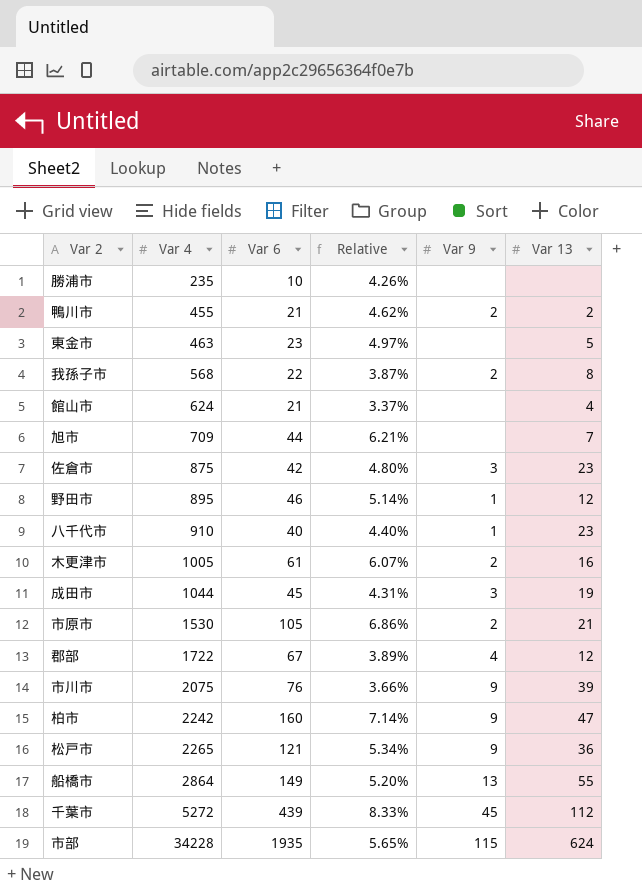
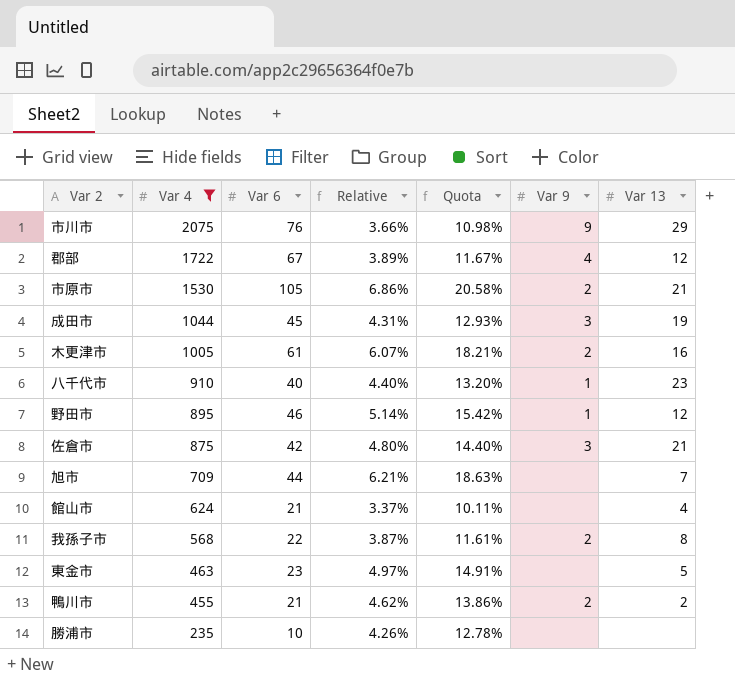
filter: none -> Var 4 <= 2075
row order: Var 4 ascending -> Var 4 descending
column Quota | formula: none -> [Relative] * 3
市川市 | Var 13: 39 -> 29
佐倉市 | Var 13: 23 -> 21

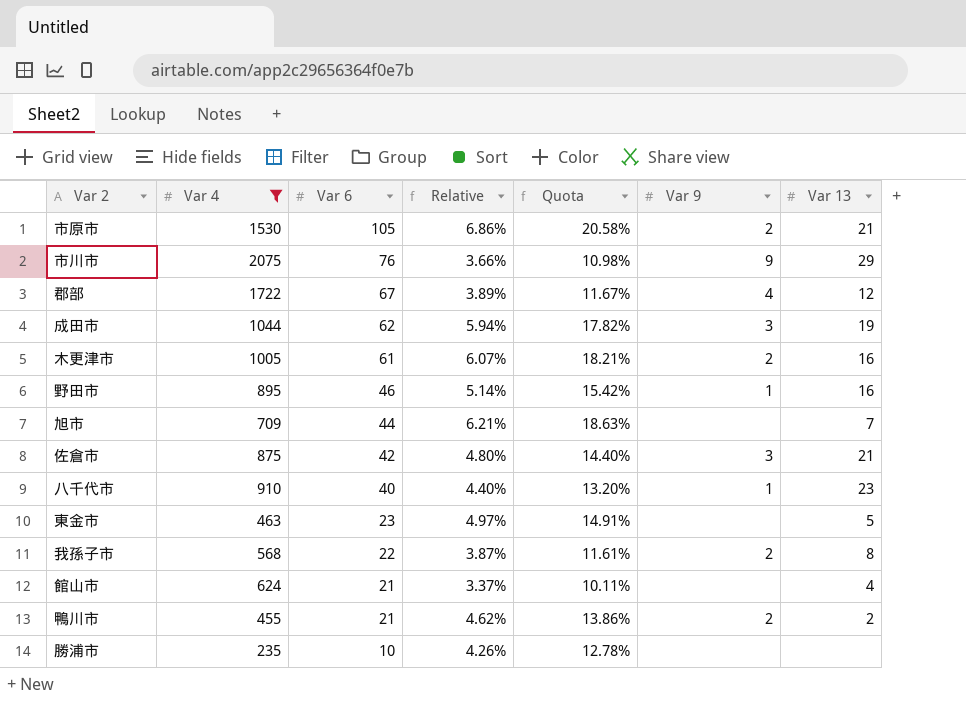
row order: Var 4 descending -> Var 6 descending
成田市 | Var 6: 45 -> 62
成田市 | Relative: 4.31% -> 5.94%
成田市 | Quota: 12.93% -> 17.82%
野田市 | Var 13: 12 -> 16

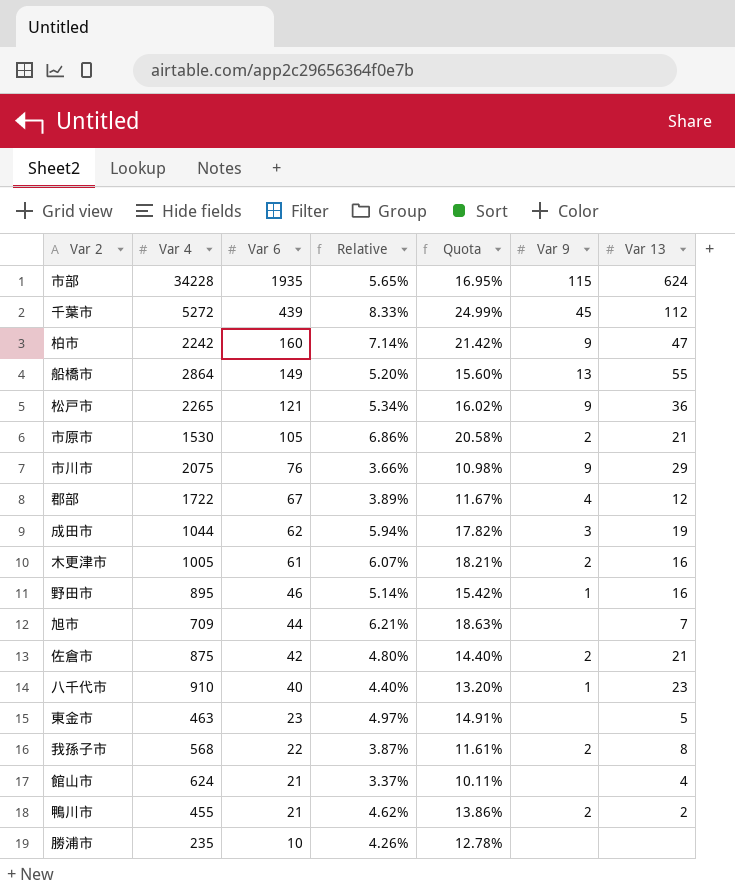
filter: Var 4 <= 2075 -> none
佐倉市 | Var 9: 3 -> 2

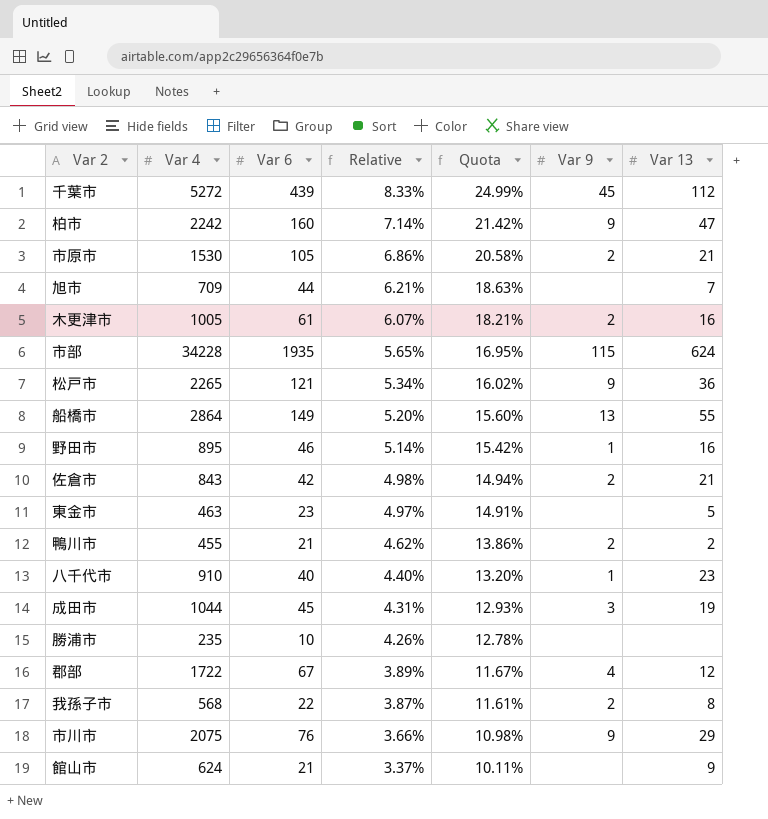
row order: Var 6 descending -> Relative descending
佐倉市 | Var 4: 875 -> 843
佐倉市 | Relative: 4.80% -> 4.98%
佐倉市 | Quota: 14.40% -> 14.94%
成田市 | Var 6: 62 -> 45
成田市 | Relative: 5.94% -> 4.31%
成田市 | Quota: 17.82% -> 12.93%
館山市 | Var 13: 4 -> 9

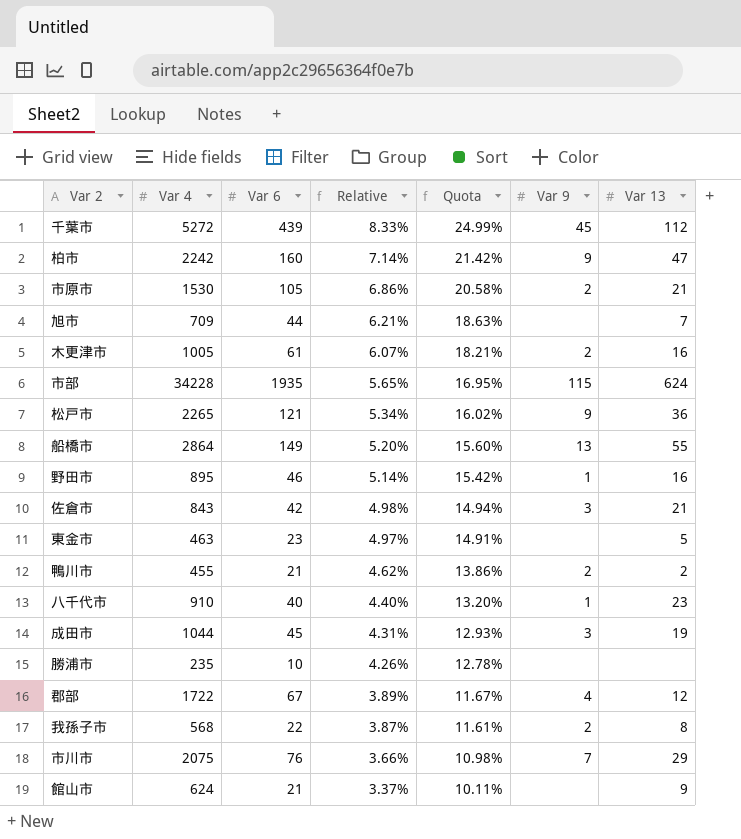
佐倉市 | Var 9: 2 -> 3
市川市 | Var 9: 9 -> 7

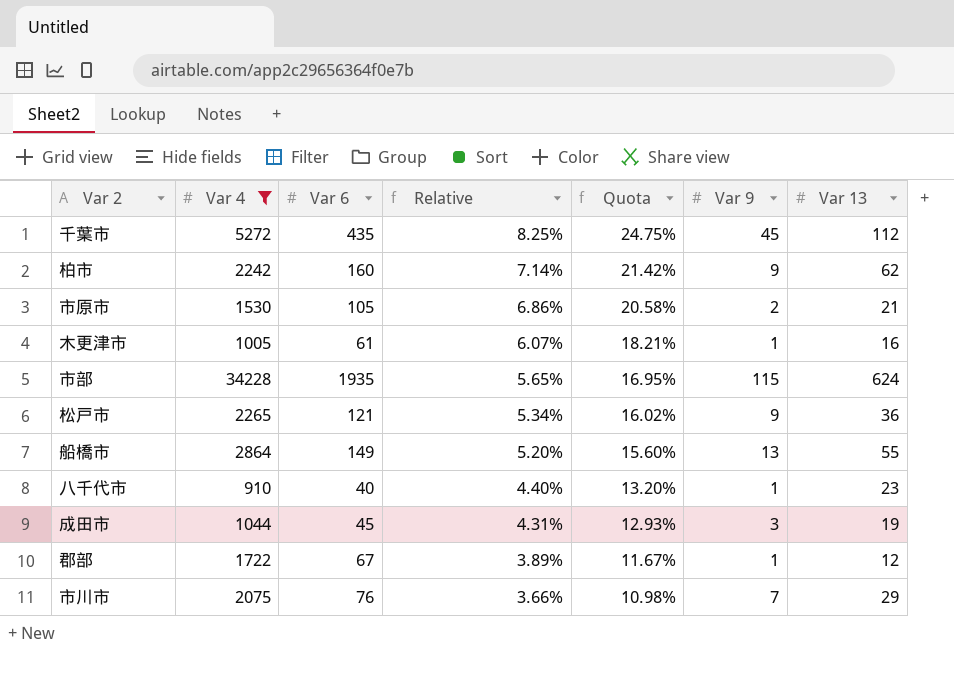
filter: none -> Var 4 >= 910
千葉市 | Var 6: 439 -> 435
千葉市 | Relative: 8.33% -> 8.25%
千葉市 | Quota: 24.99% -> 24.75%
柏市 | Var 13: 47 -> 62
木更津市 | Var 9: 2 -> 1
郡部 | Var 9: 4 -> 1

